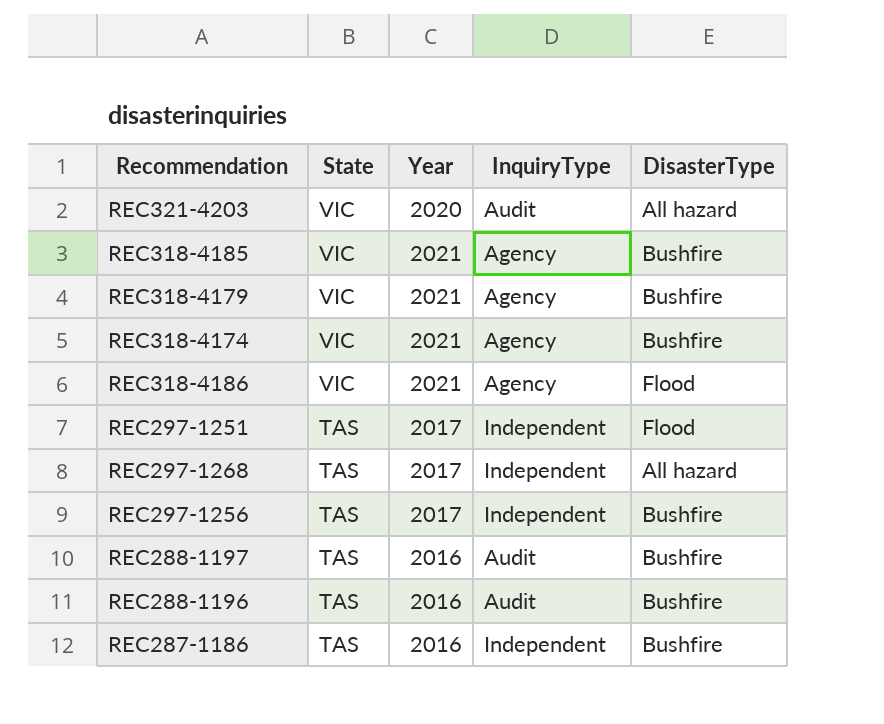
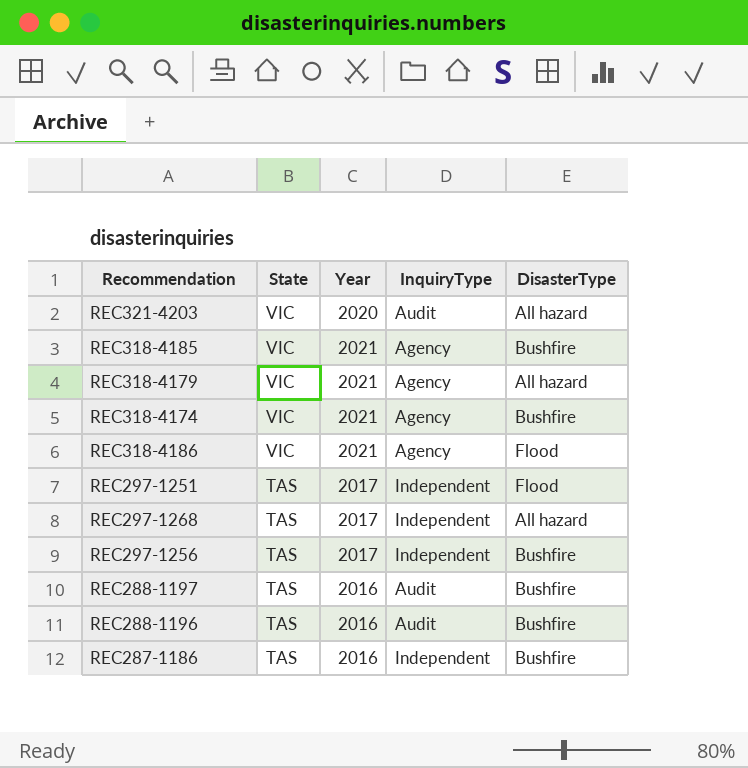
REC318-4179 | DisasterType: Bushfire -> All hazard

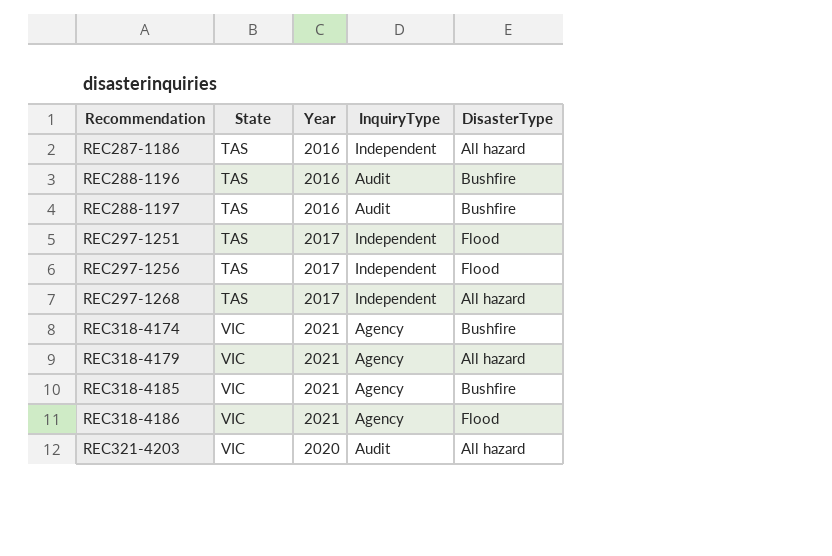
row order: State descending -> Recommendation ascending
REC287-1186 | DisasterType: Bushfire -> All hazard
REC297-1256 | DisasterType: Bushfire -> Flood

